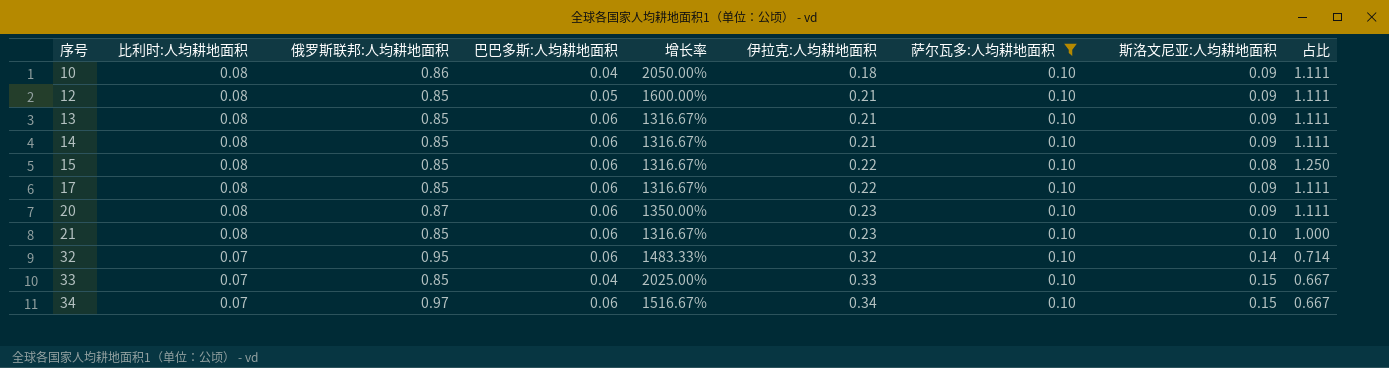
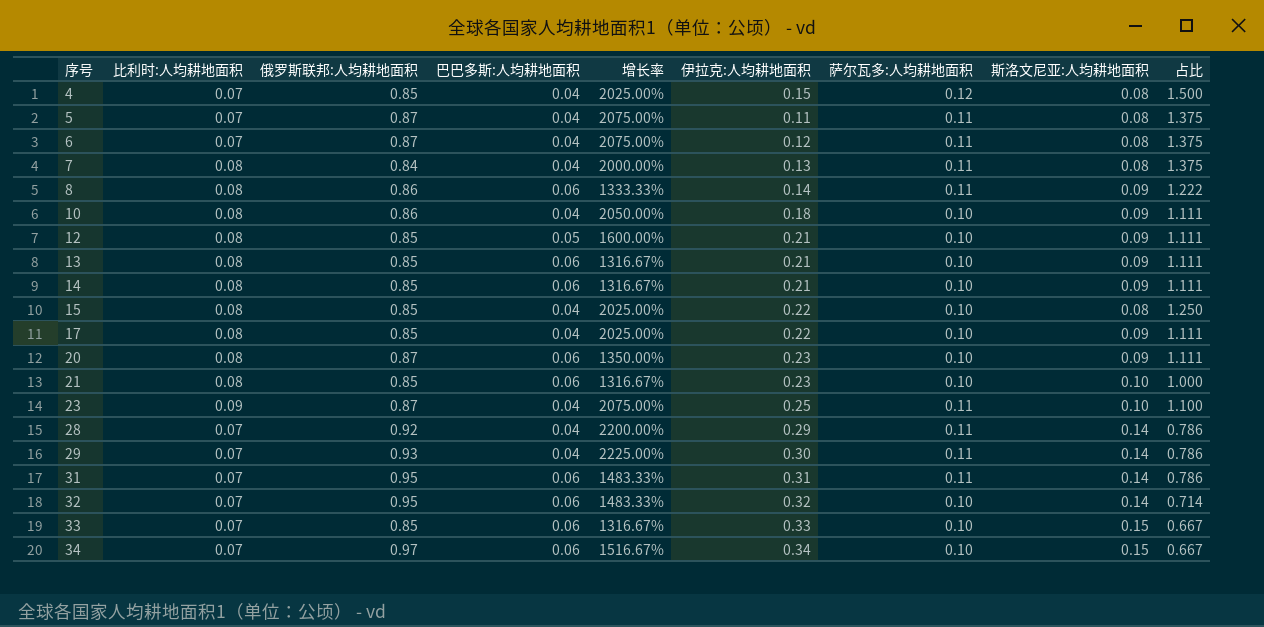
filter: 萨尔瓦多:人均耕地面积 = 0.10 -> none
15 | 巴巴多斯:人均耕地面积: 0.06 -> 0.04
15 | 增长率: 1316.67% -> 2025.00%
17 | 巴巴多斯:人均耕地面积: 0.06 -> 0.04
17 | 增长率: 1316.67% -> 2025.00%
33 | 巴巴多斯:人均耕地面积: 0.04 -> 0.06
33 | 增长率: 2025.00% -> 1316.67%

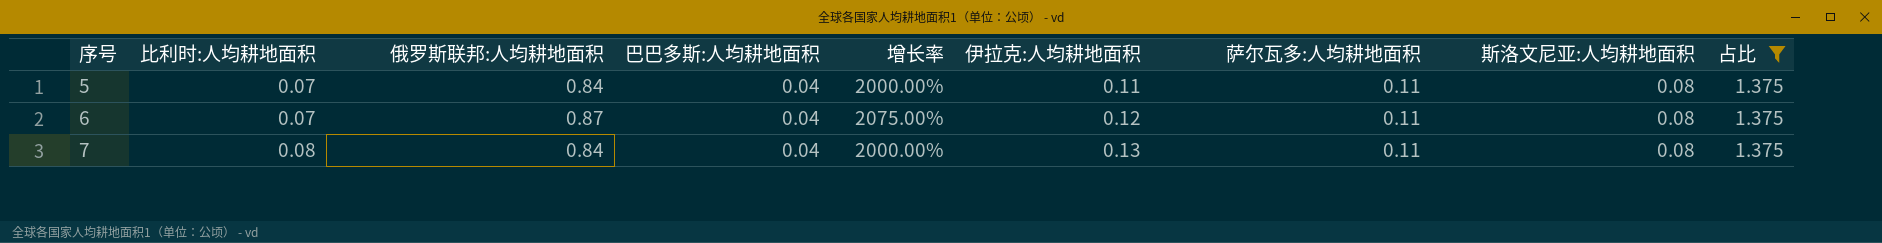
filter: none -> 占比 = 1.375
5 | 俄罗斯联邦:人均耕地面积: 0.87 -> 0.84
5 | 增长率: 2075.00% -> 2000.00%

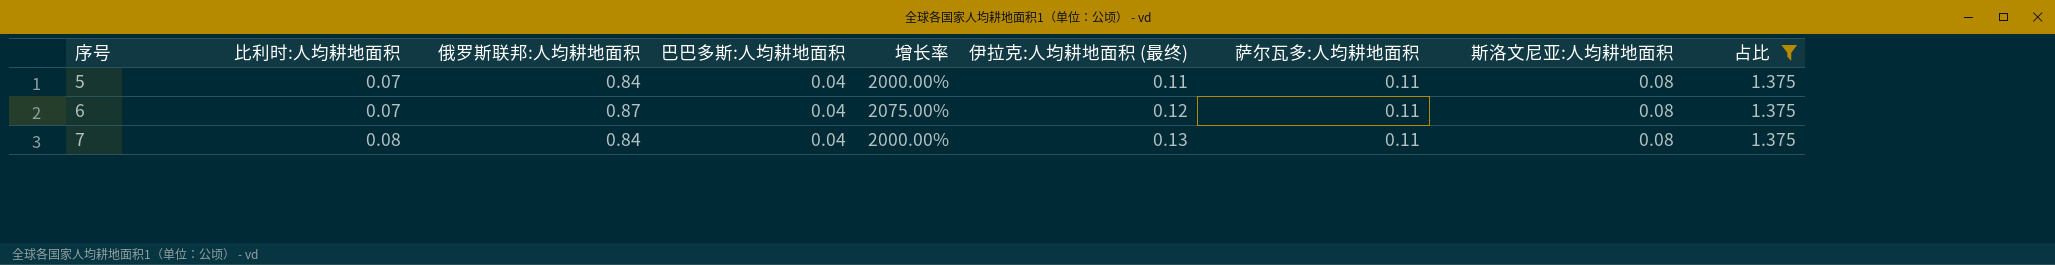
column name: 伊拉克:人均耕地面积 -> 伊拉克:人均耕地面积 (最终)

